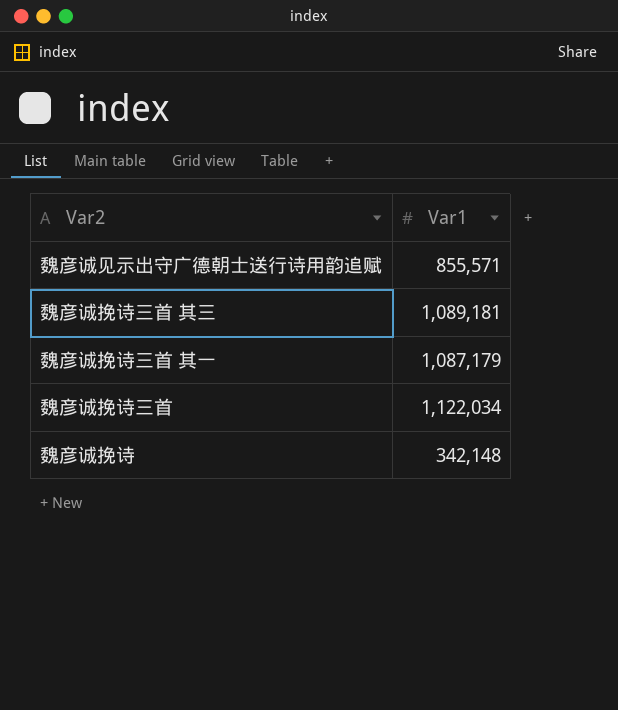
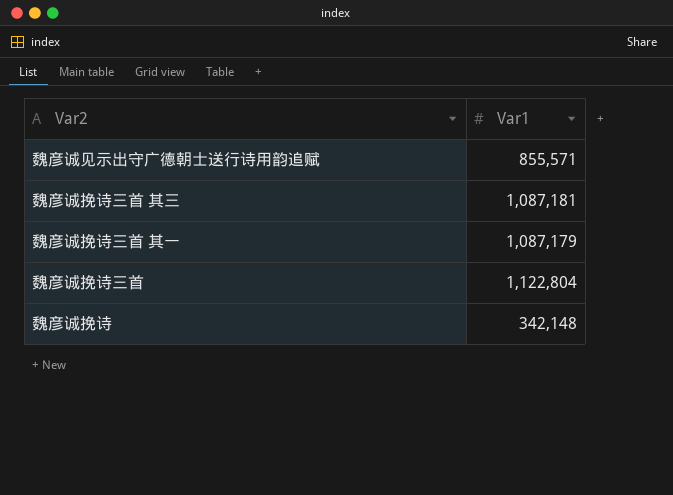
魏彦诚挽诗三首 其三 | Var1: 1,089,181 -> 1,087,181
魏彦诚挽诗三首 | Var1: 1,122,034 -> 1,122,804

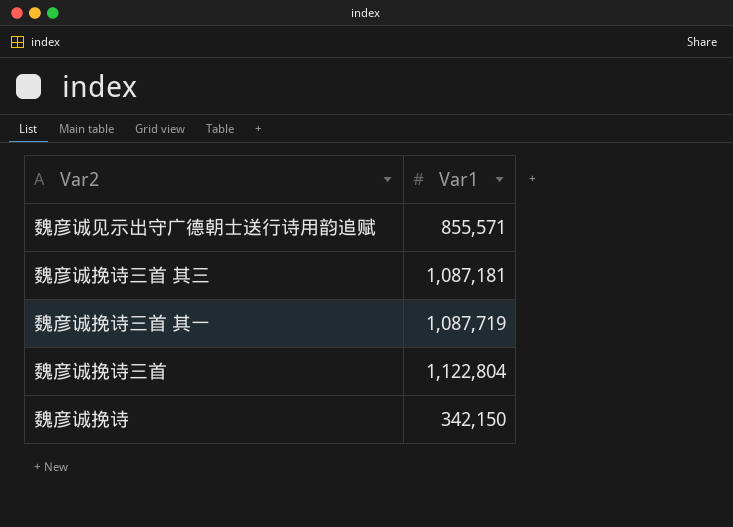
魏彦诚挽诗三首 其一 | Var1: 1,087,179 -> 1,087,719
魏彦诚挽诗 | Var1: 342,148 -> 342,150

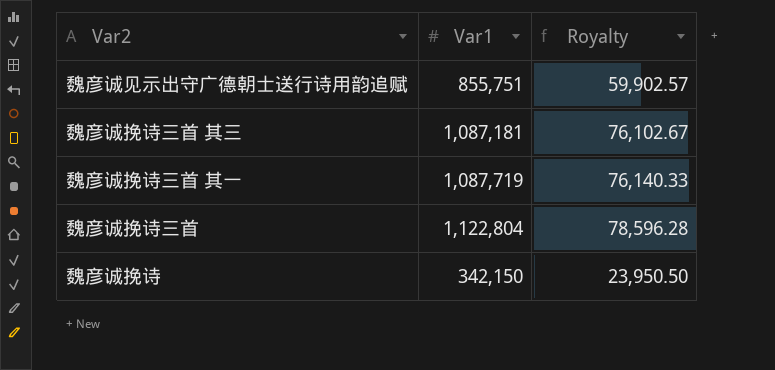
column Royalty | formula: none -> [Var1] * 0.07
魏彦诚见示出守广德朝士送行诗用韵追赋 | Var1: 855,571 -> 855,751

